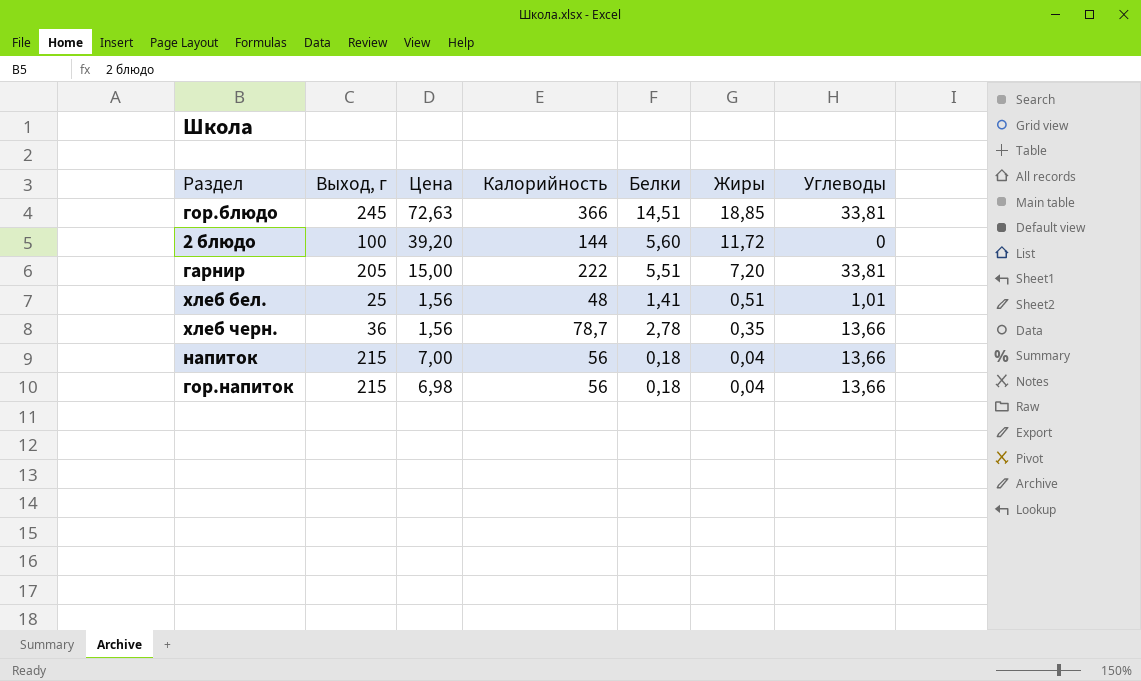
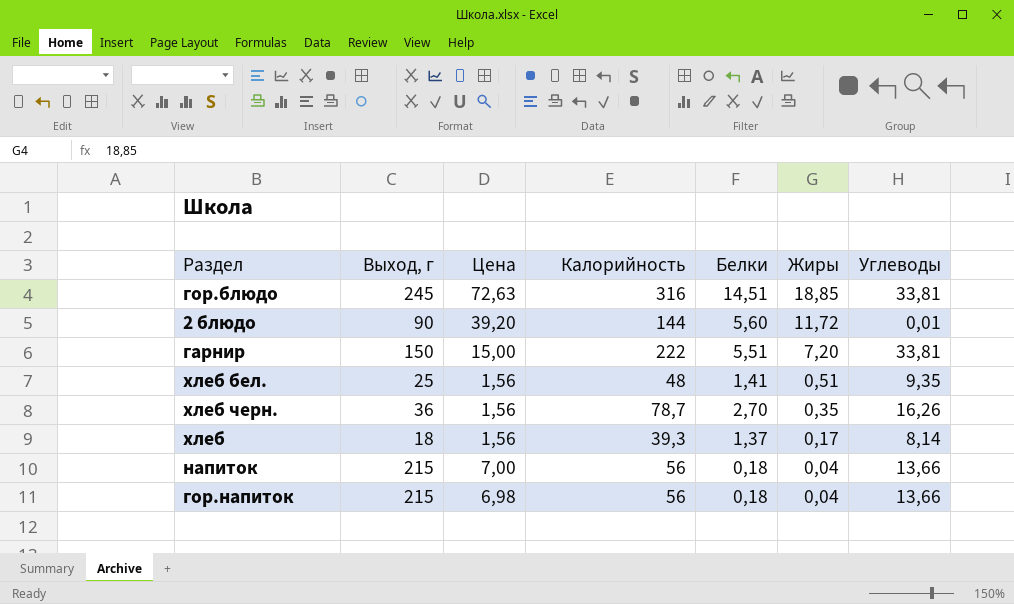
гор.блюдо | Калорийность: 366 -> 316
2 блюдо | Выход, г: 100 -> 90
2 блюдо | Углеводы: 0 -> 0,01
гарнир | Выход, г: 205 -> 150
хлеб бел. | Углеводы: 1,01 -> 9,35
хлеб черн. | Белки: 2,78 -> 2,70
хлеб черн. | Углеводы: 13,66 -> 16,26
row хлеб: none -> 18 | 1,56 | 39,3 | 1,37 | 0,17 | 8,14

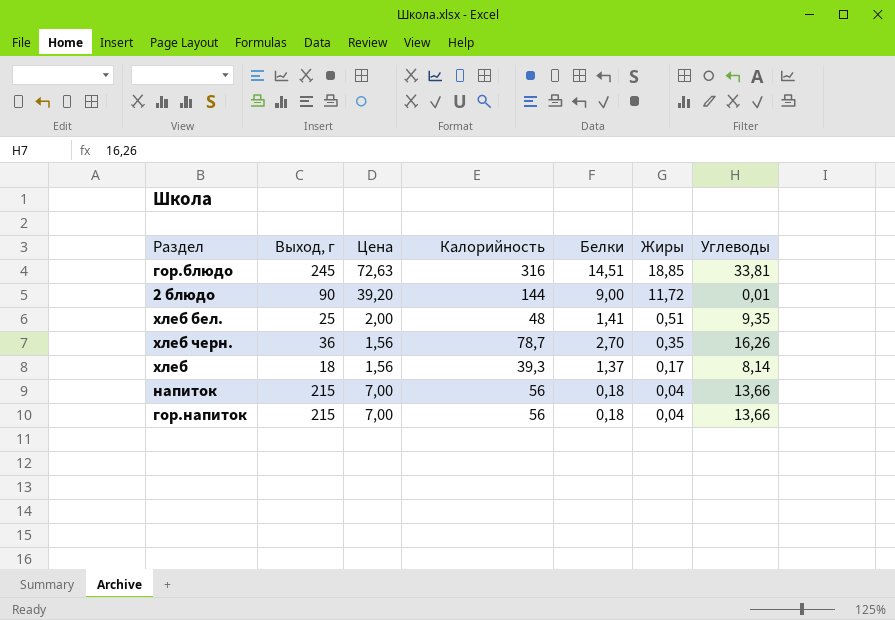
row гарнир: 150 | 15,00 | 222 | 5,51 | 7,20 | 33,81 -> none
2 блюдо | Белки: 5,60 -> 9,00
хлеб бел. | Цена: 1,56 -> 2,00
гор.напиток | Цена: 6,98 -> 7,00

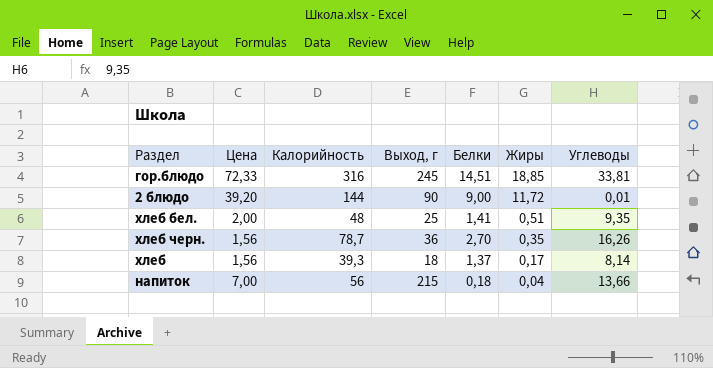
column Выход, г | position: 2 -> 4
row гор.напиток: 215 | 7,00 | 56 | 0,18 | 0,04 | 13,66 -> none
гор.блюдо | Цена: 72,63 -> 72,33

